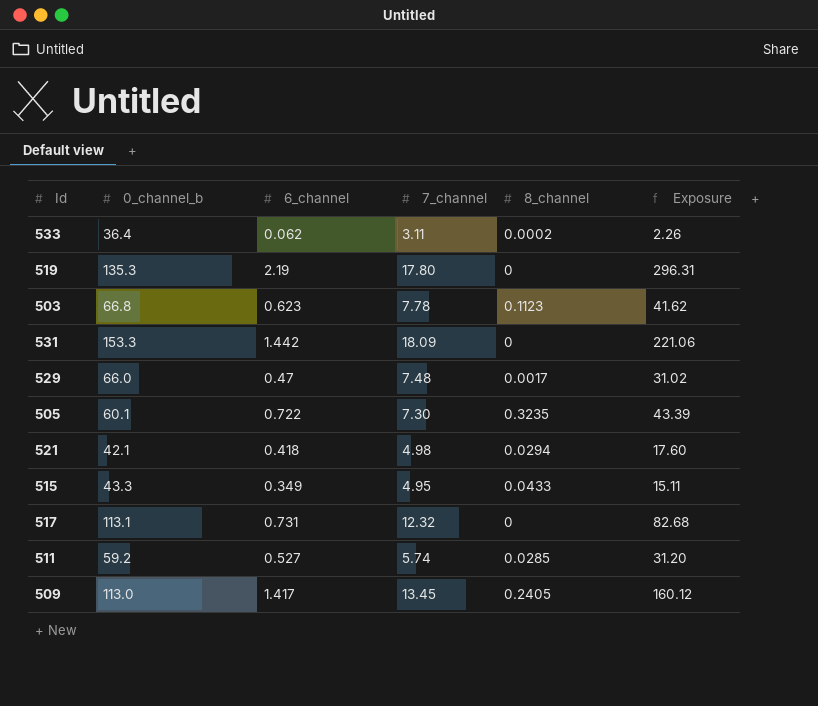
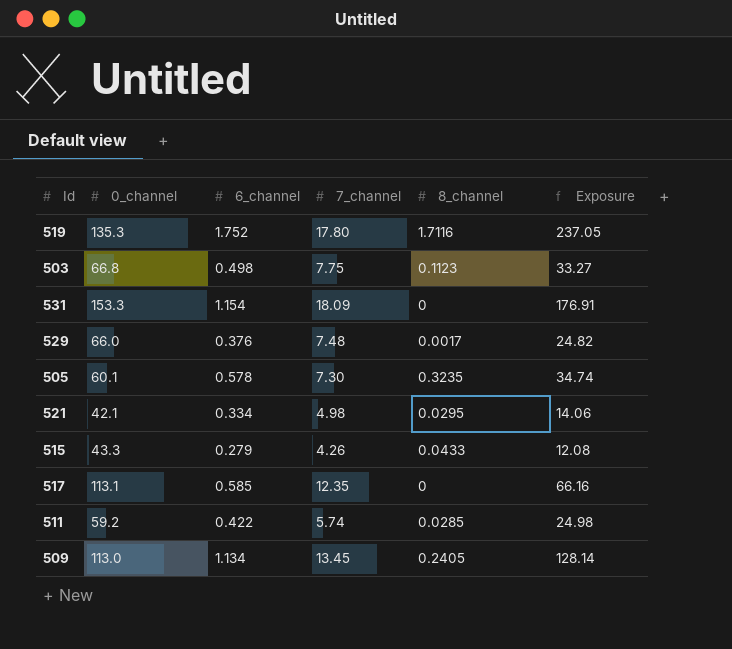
column name: 0_channel_b -> 0_channel
row 533: 36.4 | 0.062 | 3.11 | 0.0002 | 2.26 -> none
519 | 6_channel: 2.19 -> 1.752
519 | 8_channel: 0 -> 1.7116
519 | Exposure: 296.31 -> 237.05
503 | 6_channel: 0.623 -> 0.498
503 | 7_channel: 7.78 -> 7.75
503 | Exposure: 41.62 -> 33.27
531 | 6_channel: 1.442 -> 1.154
531 | Exposure: 221.06 -> 176.91
529 | 6_channel: 0.47 -> 0.376
529 | Exposure: 31.02 -> 24.82
505 | 6_channel: 0.722 -> 0.578
505 | Exposure: 43.39 -> 34.74
521 | 6_channel: 0.418 -> 0.334
521 | 8_channel: 0.0294 -> 0.0295
521 | Exposure: 17.60 -> 14.06
515 | 6_channel: 0.349 -> 0.279
515 | 7_channel: 4.95 -> 4.26
515 | Exposure: 15.11 -> 12.08
517 | 6_channel: 0.731 -> 0.585
517 | 7_channel: 12.32 -> 12.35
517 | Exposure: 82.68 -> 66.16
511 | 6_channel: 0.527 -> 0.422
511 | Exposure: 31.20 -> 24.98
509 | 6_channel: 1.417 -> 1.134
509 | Exposure: 160.12 -> 128.14

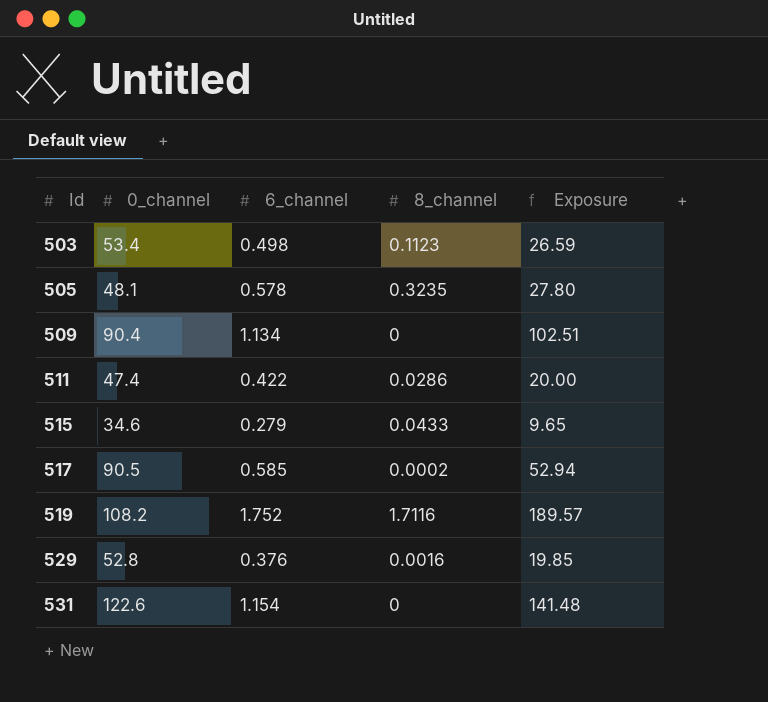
row order: none -> Id ascending
column 7_channel | position: 4 -> none
row 521: 42.1 | 0.334 | 4.98 | 0.0295 | 14.06 -> none
503 | 0_channel: 66.8 -> 53.4
503 | Exposure: 33.27 -> 26.59
505 | 0_channel: 60.1 -> 48.1
505 | Exposure: 34.74 -> 27.80
509 | 0_channel: 113.0 -> 90.4
509 | 8_channel: 0.2405 -> 0
509 | Exposure: 128.14 -> 102.51
511 | 0_channel: 59.2 -> 47.4
511 | 8_channel: 0.0285 -> 0.0286
511 | Exposure: 24.98 -> 20.00
515 | 0_channel: 43.3 -> 34.6
515 | Exposure: 12.08 -> 9.65
517 | 0_channel: 113.1 -> 90.5
517 | 8_channel: 0 -> 0.0002
517 | Exposure: 66.16 -> 52.94
519 | 0_channel: 135.3 -> 108.2
519 | Exposure: 237.05 -> 189.57
529 | 0_channel: 66.0 -> 52.8
529 | 8_channel: 0.0017 -> 0.0016
529 | Exposure: 24.82 -> 19.85
531 | 0_channel: 153.3 -> 122.6
531 | Exposure: 176.91 -> 141.48

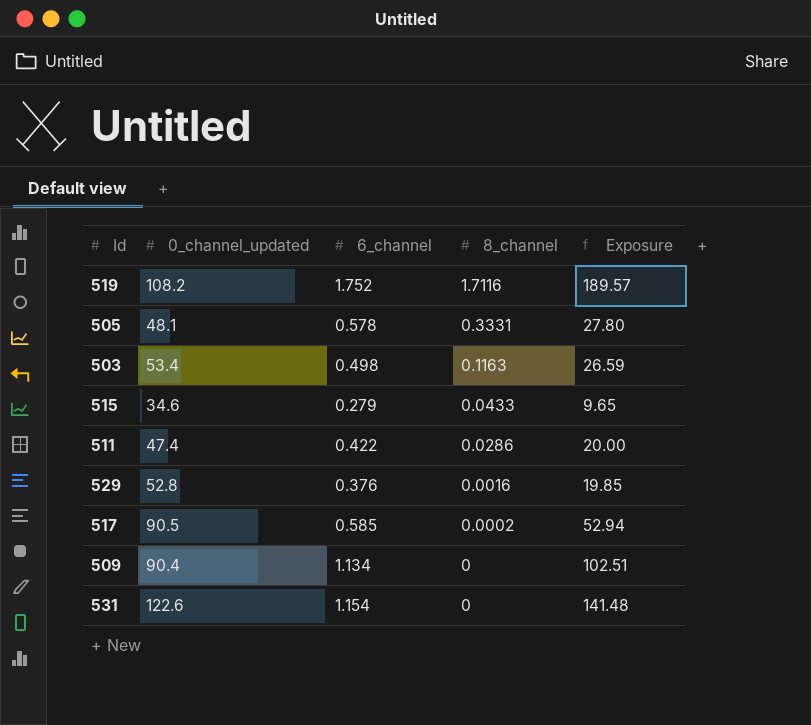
row order: Id ascending -> 8_channel descending
column name: 0_channel -> 0_channel_updated
505 | 8_channel: 0.3235 -> 0.3331
503 | 8_channel: 0.1123 -> 0.1163

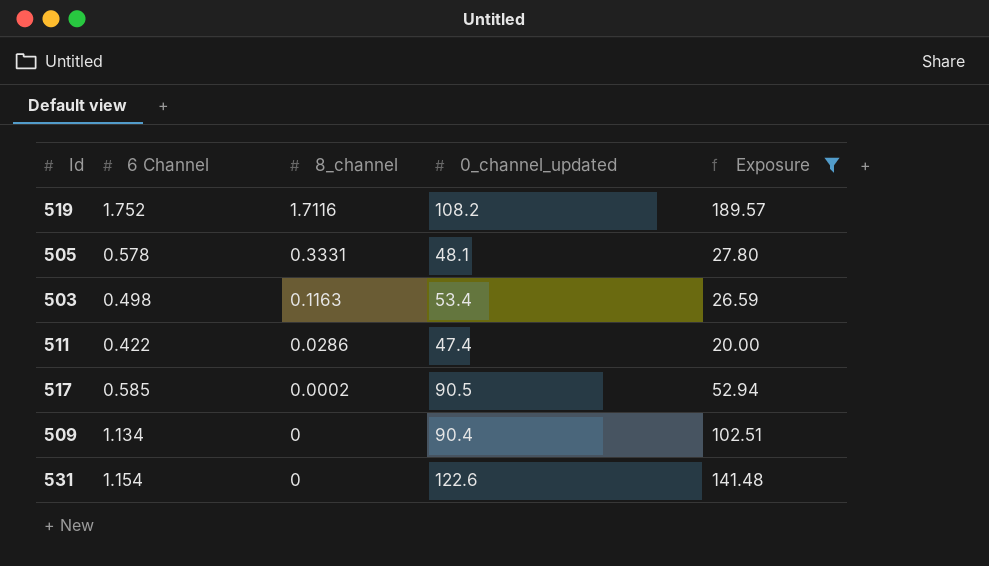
filter: none -> Exposure >= 20.00
column name: 6_channel -> 6 Channel
column 0_channel_updated | position: 2 -> 4

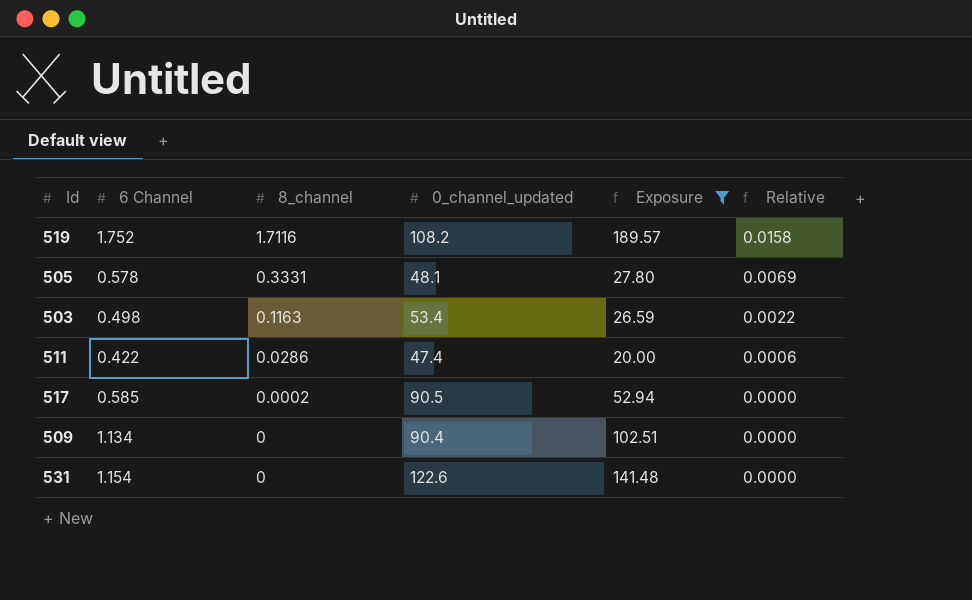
column Relative | formula: none -> [8_channel] / [0_channel_updated]

